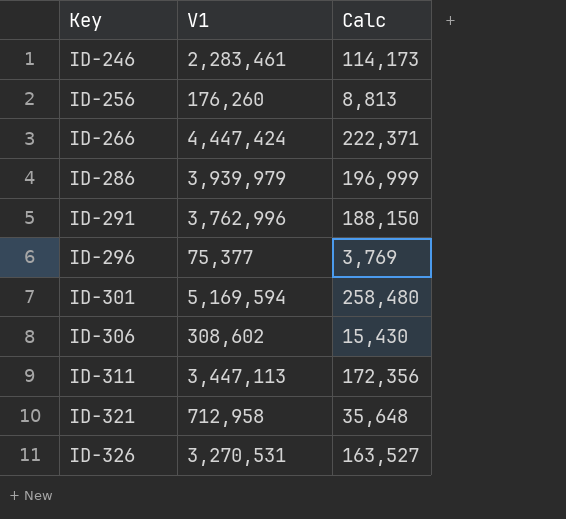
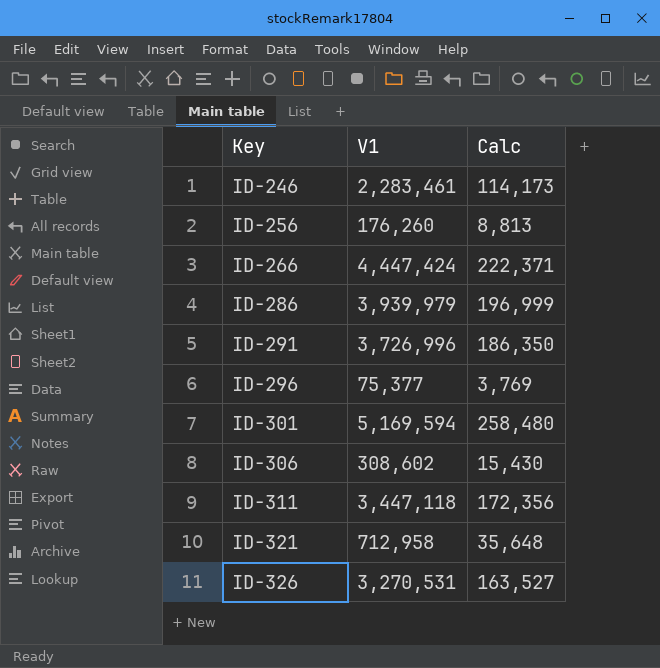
ID-291 | V1: 3,762,996 -> 3,726,996
ID-291 | Calc: 188,150 -> 186,350
ID-311 | V1: 3,447,113 -> 3,447,118

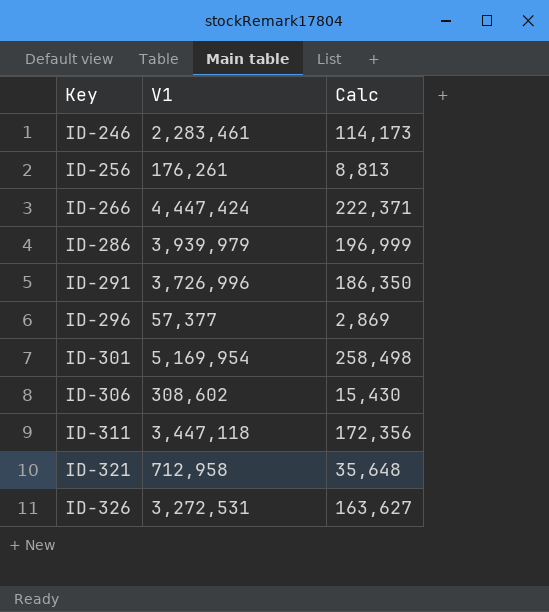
ID-256 | V1: 176,260 -> 176,261
ID-296 | V1: 75,377 -> 57,377
ID-296 | Calc: 3,769 -> 2,869
ID-301 | V1: 5,169,594 -> 5,169,954
ID-301 | Calc: 258,480 -> 258,498
ID-326 | V1: 3,270,531 -> 3,272,531
ID-326 | Calc: 163,527 -> 163,627

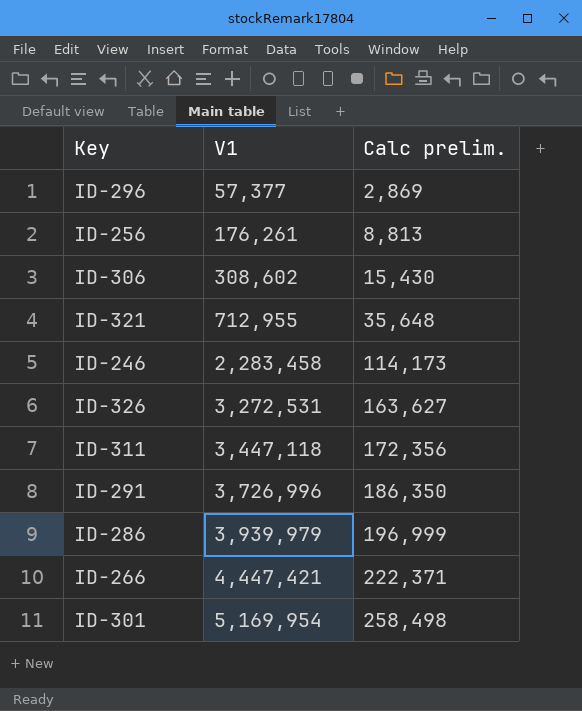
row order: Key ascending -> V1 ascending
column name: Calc -> Calc prelim.
ID-321 | V1: 712,958 -> 712,955
ID-246 | V1: 2,283,461 -> 2,283,458
ID-266 | V1: 4,447,424 -> 4,447,421

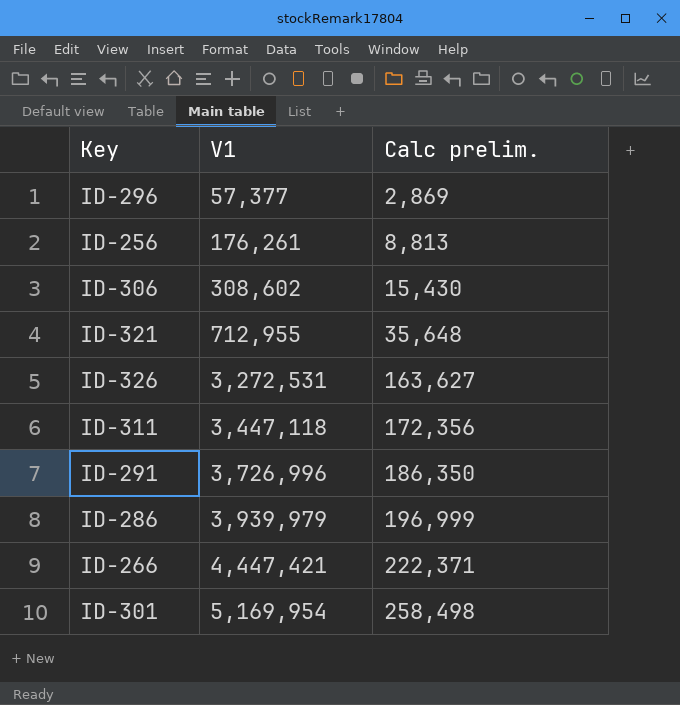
row ID-246: 2,283,458 | 114,173 -> none

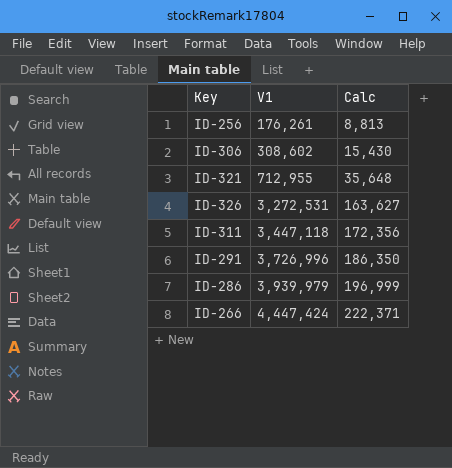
column name: Calc prelim. -> Calc
row ID-296: 57,377 | 2,869 -> none
row ID-301: 5,169,954 | 258,498 -> none
ID-266 | V1: 4,447,421 -> 4,447,424

